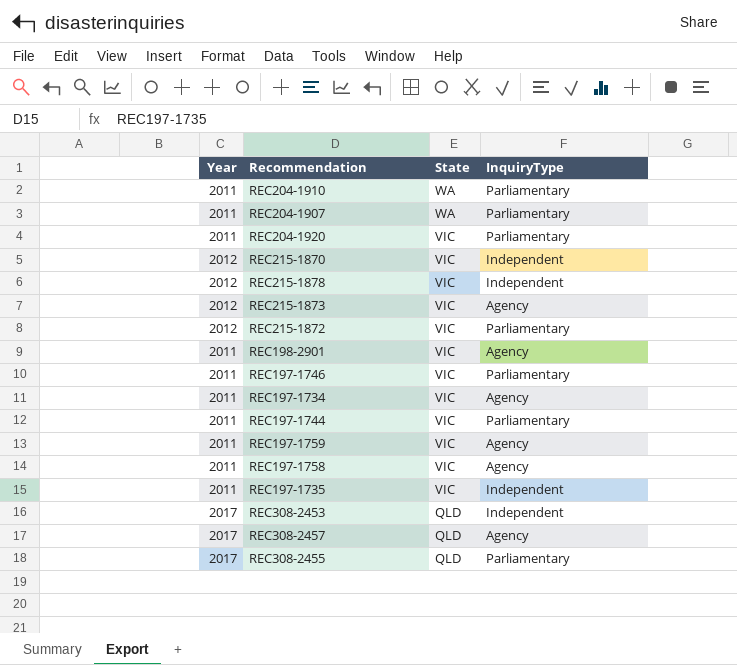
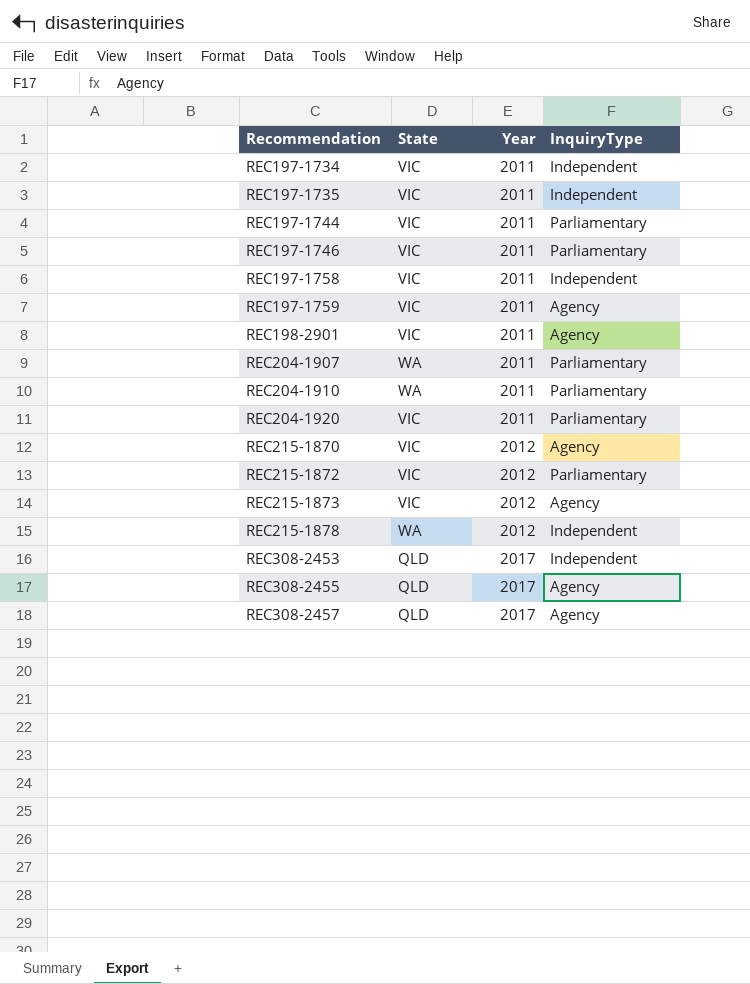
row order: State descending -> Recommendation ascending
column Year | position: 1 -> 3
REC197-1734 | InquiryType: Agency -> Independent
REC197-1758 | InquiryType: Agency -> Independent
REC215-1870 | InquiryType: Independent -> Agency
REC215-1878 | State: VIC -> WA
REC308-2455 | InquiryType: Parliamentary -> Agency

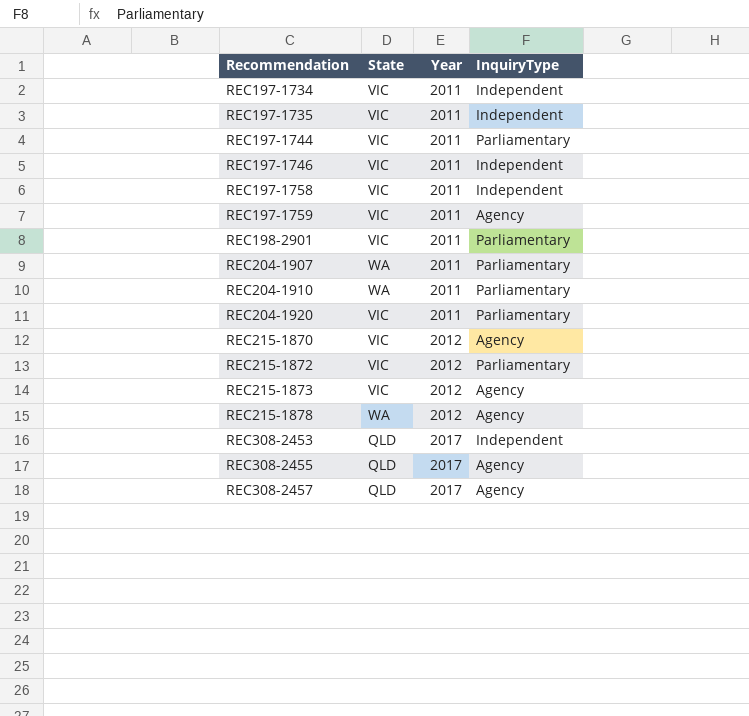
REC197-1746 | InquiryType: Parliamentary -> Independent
REC198-2901 | InquiryType: Agency -> Parliamentary
REC215-1878 | InquiryType: Independent -> Agency

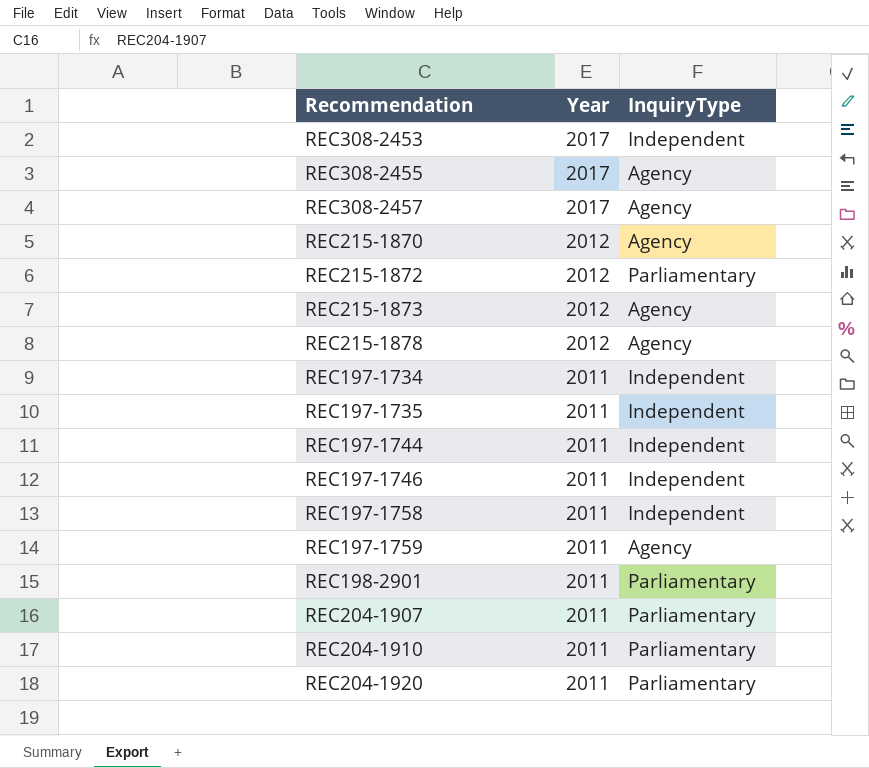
row order: Recommendation ascending -> Year descending
column State | position: 2 -> none
REC197-1744 | InquiryType: Parliamentary -> Independent

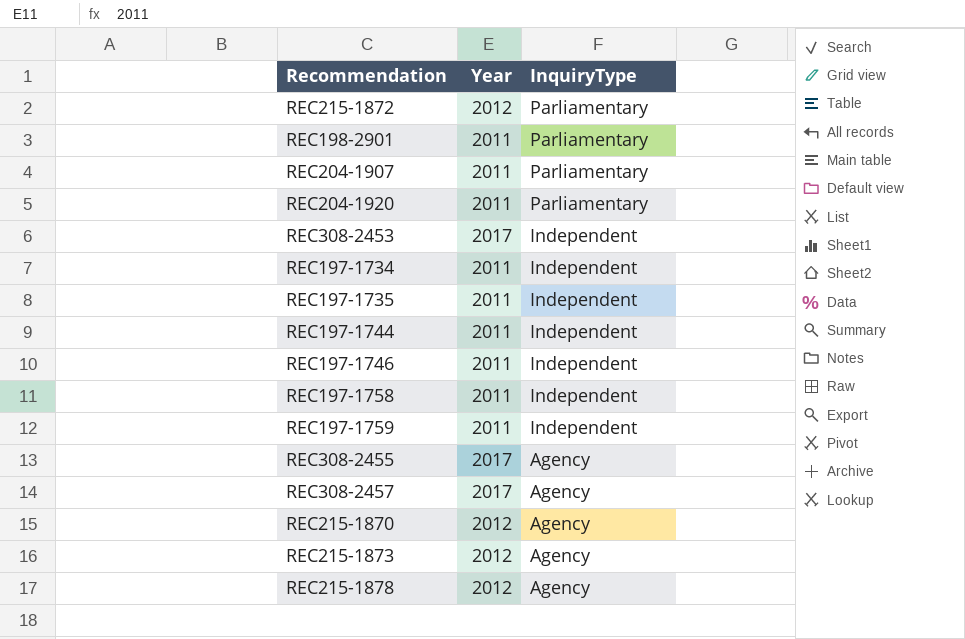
row order: Year descending -> InquiryType descending
row REC204-1910: 2011 | Parliamentary -> none
REC197-1759 | InquiryType: Agency -> Independent

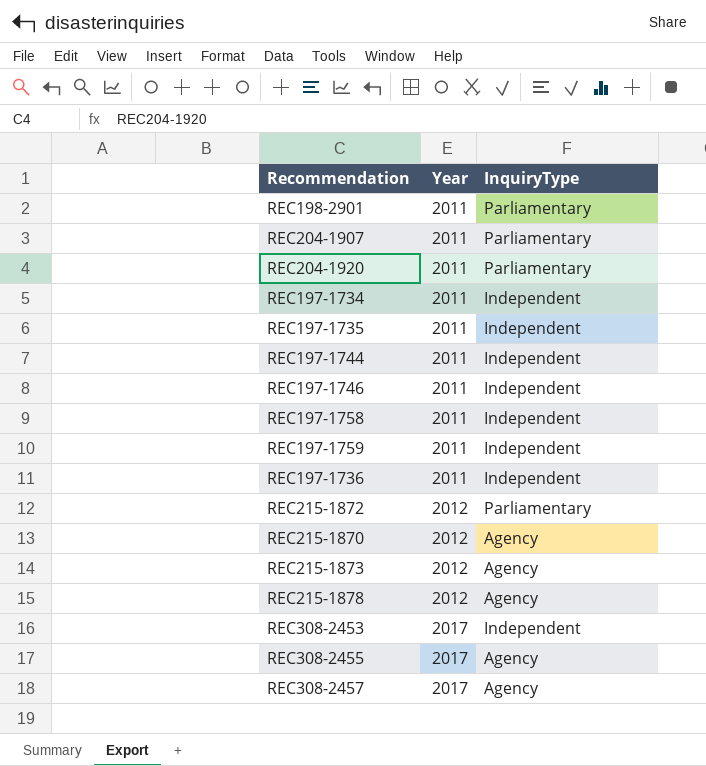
row order: InquiryType descending -> Year ascending
row REC197-1736: none -> 2011 | Independent

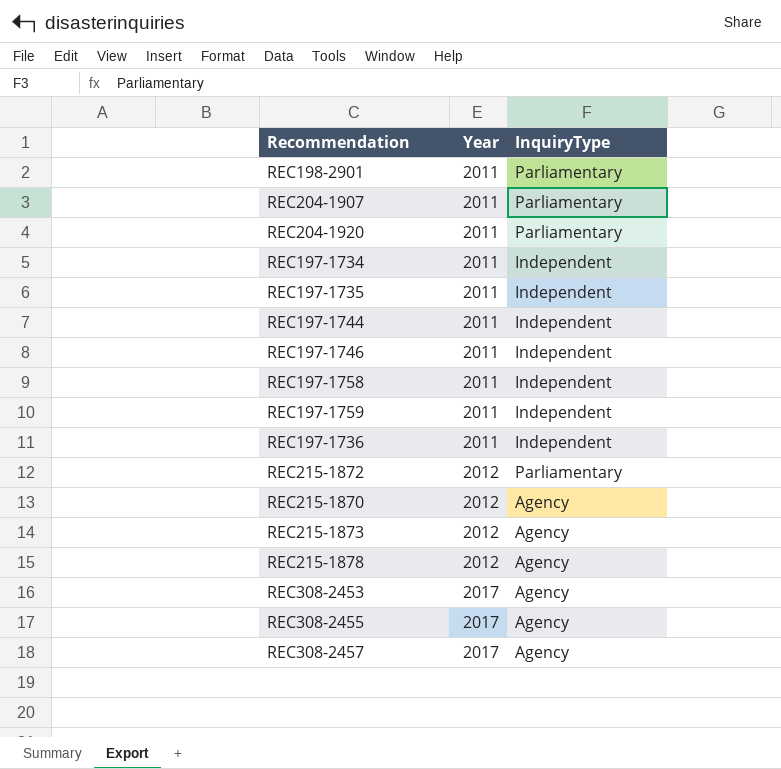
REC308-2453 | InquiryType: Independent -> Agency

